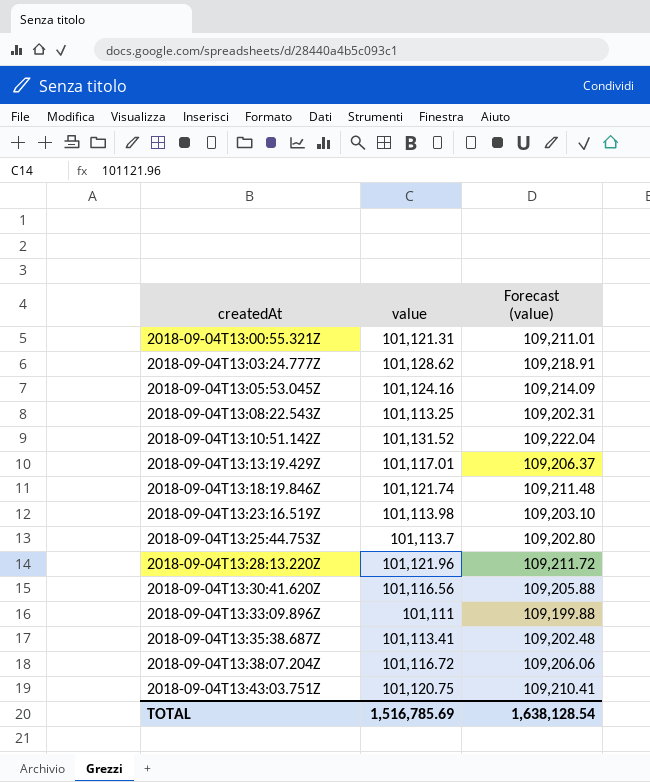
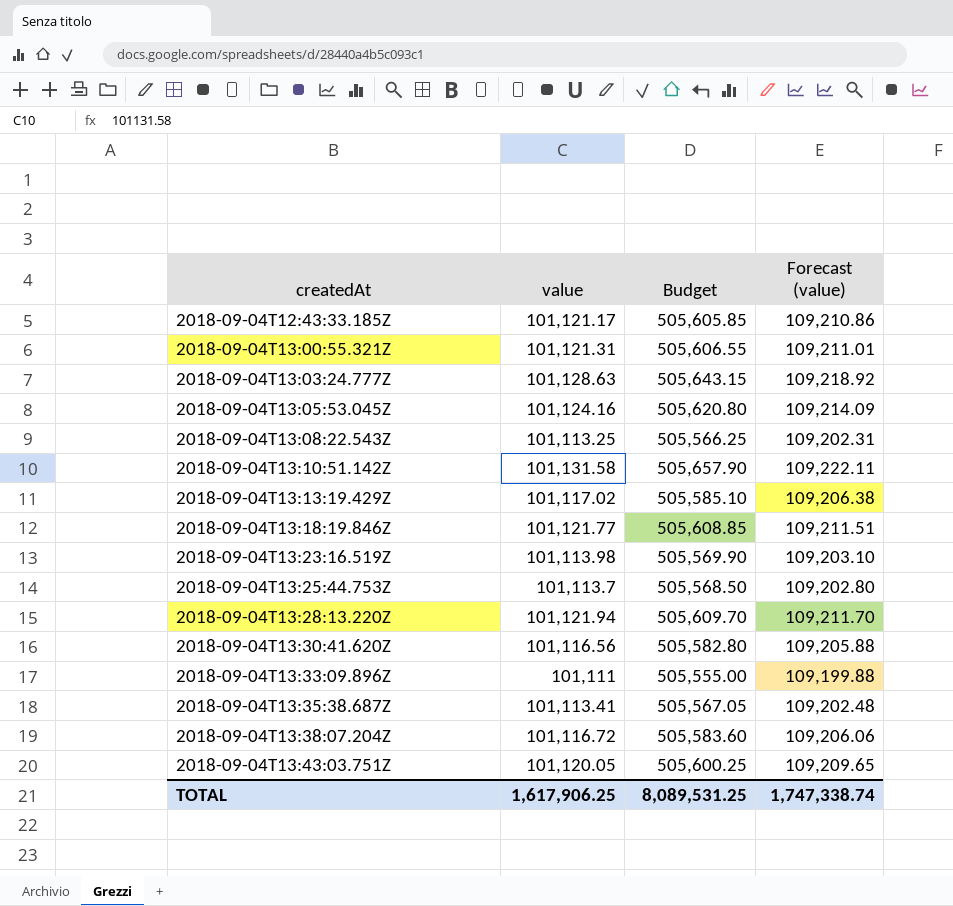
column Budget | formula: none -> [value] * 5
row 2018-09-04T12:43:33.185Z: none -> 101,121.17 | 505,605.85 | 109,210.86
2018-09-04T13:03:24.777Z | value: 101,128.62 -> 101,128.63
2018-09-04T13:03:24.777Z | Forecast (value): 109,218.91 -> 109,218.92
2018-09-04T13:10:51.142Z | value: 101,131.52 -> 101,131.58
2018-09-04T13:10:51.142Z | Forecast (value): 109,222.04 -> 109,222.11
2018-09-04T13:13:19.429Z | value: 101,117.01 -> 101,117.02
2018-09-04T13:13:19.429Z | Forecast (value): 109,206.37 -> 109,206.38
2018-09-04T13:18:19.846Z | value: 101,121.74 -> 101,121.77
2018-09-04T13:18:19.846Z | Forecast (value): 109,211.48 -> 109,211.51
2018-09-04T13:28:13.220Z | value: 101,121.96 -> 101,121.94
2018-09-04T13:28:13.220Z | Forecast (value): 109,211.72 -> 109,211.70
2018-09-04T13:43:03.751Z | value: 101,120.75 -> 101,120.05
2018-09-04T13:43:03.751Z | Forecast (value): 109,210.41 -> 109,209.65
TOTAL | value: 1,516,785.69 -> 1,617,906.25
TOTAL | Forecast (value): 1,638,128.54 -> 1,747,338.74

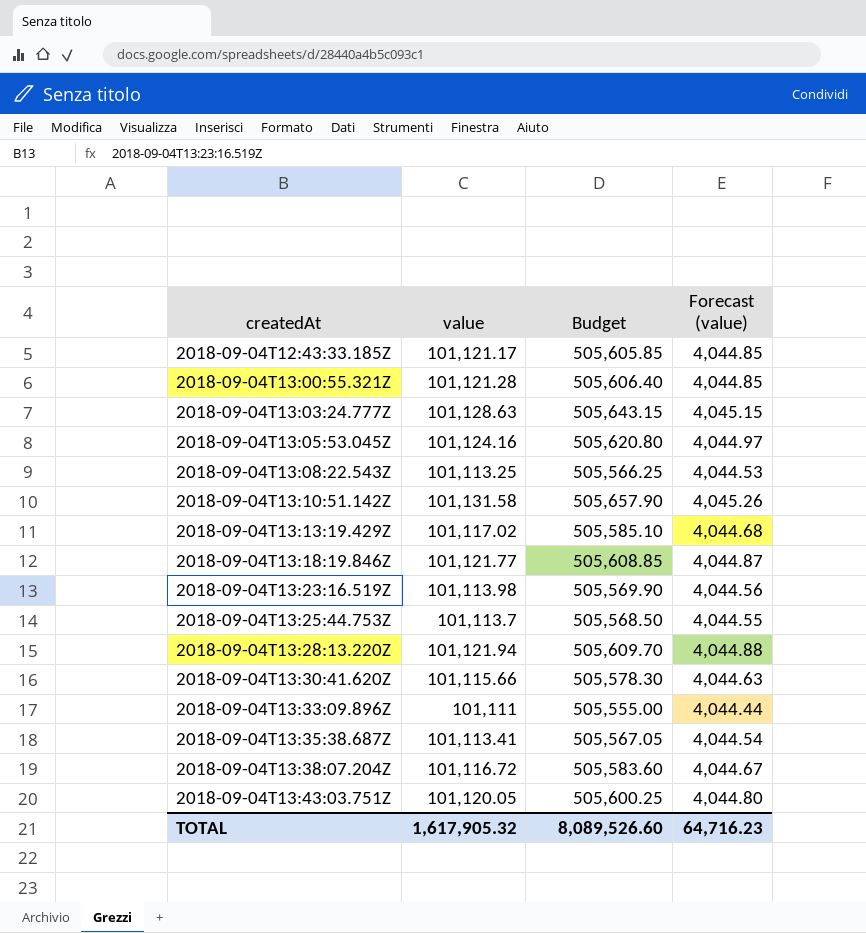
column Forecast (value) | formula: [value] * 1.08 -> [value] * 0.04
2018-09-04T13:00:55.321Z | value: 101,121.31 -> 101,121.28
2018-09-04T13:00:55.321Z | Budget: 505,606.55 -> 505,606.40
2018-09-04T13:30:41.620Z | value: 101,116.56 -> 101,115.66
2018-09-04T13:30:41.620Z | Budget: 505,582.80 -> 505,578.30
TOTAL | value: 1,617,906.25 -> 1,617,905.32
TOTAL | Budget: 8,089,531.25 -> 8,089,526.60
TOTAL | Forecast (value): 1,747,338.74 -> 64,716.23

